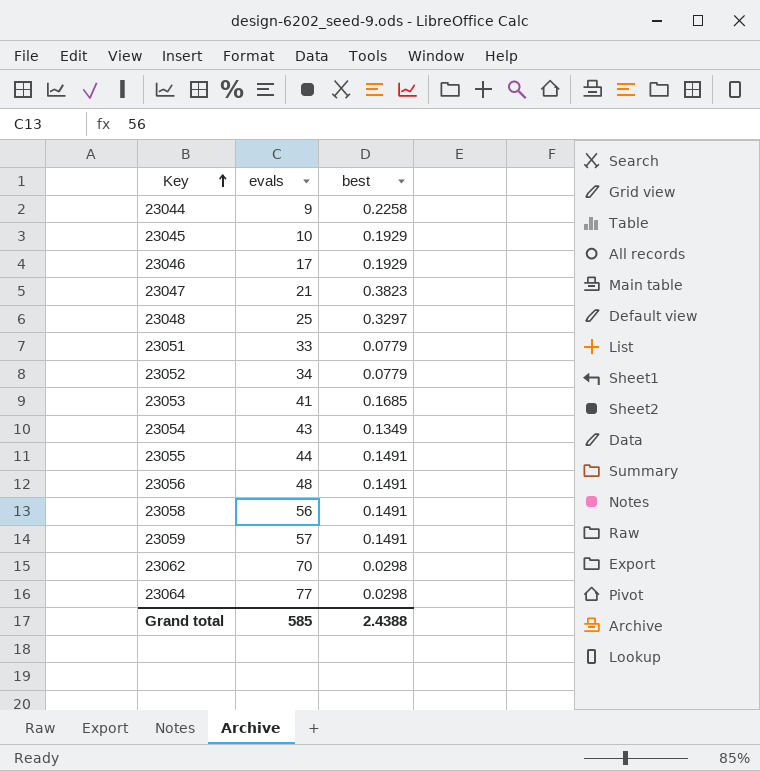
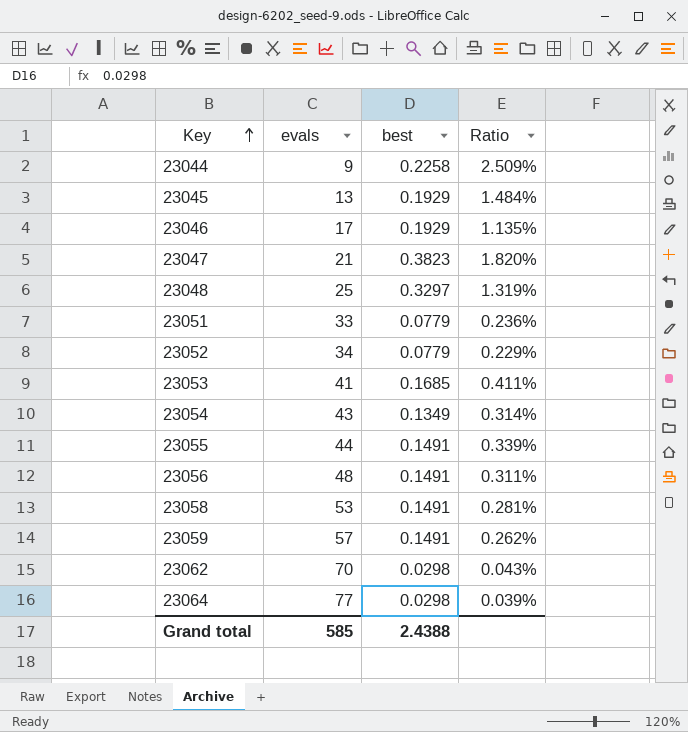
column Ratio | formula: none -> [best] / [evals]
23045 | evals: 10 -> 13
23058 | evals: 56 -> 53

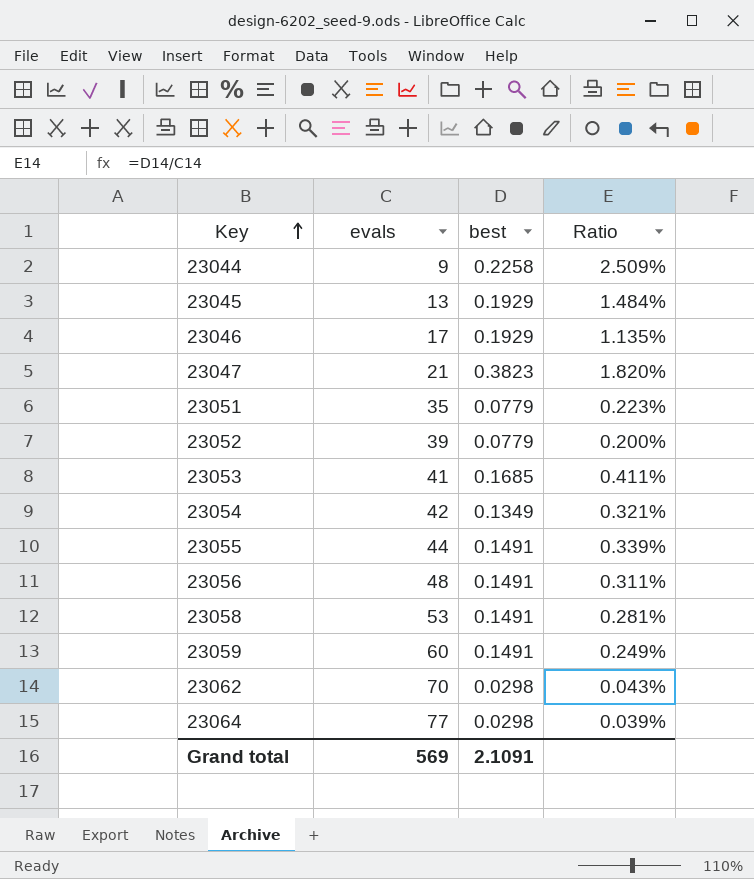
row 23048: 25 | 0.3297 | 1.319% -> none
23051 | evals: 33 -> 35
23051 | Ratio: 0.236% -> 0.223%
23052 | evals: 34 -> 39
23052 | Ratio: 0.229% -> 0.200%
23054 | evals: 43 -> 42
23054 | Ratio: 0.314% -> 0.321%
23059 | evals: 57 -> 60
23059 | Ratio: 0.262% -> 0.249%
Grand total | evals: 585 -> 569
Grand total | best: 2.4388 -> 2.1091

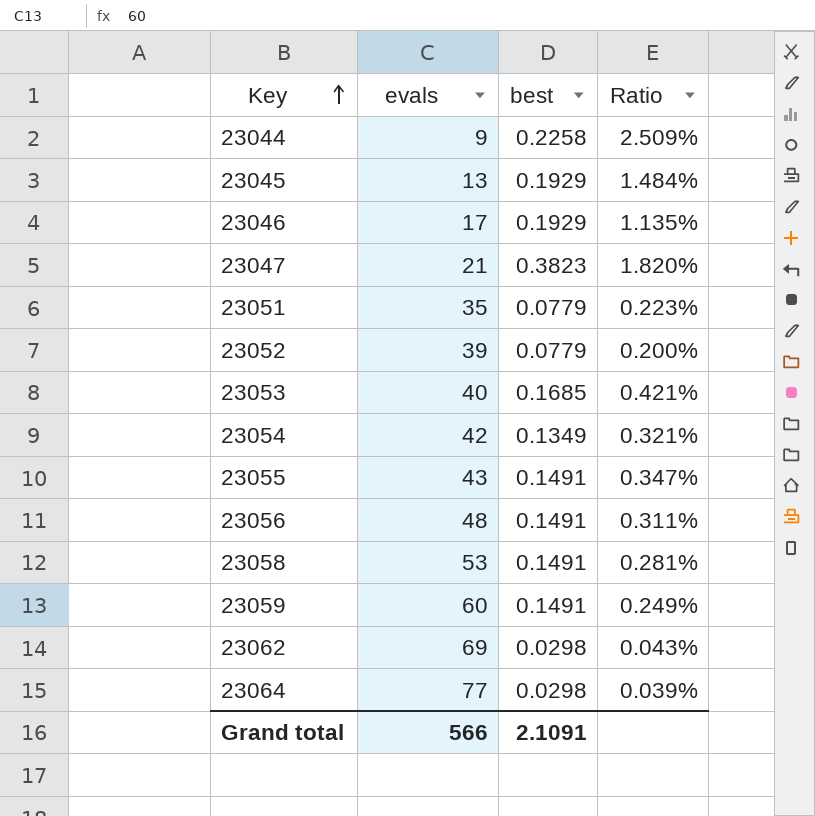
23053 | evals: 41 -> 40
23053 | Ratio: 0.411% -> 0.421%
23055 | evals: 44 -> 43
23055 | Ratio: 0.339% -> 0.347%
23062 | evals: 70 -> 69
Grand total | evals: 569 -> 566

